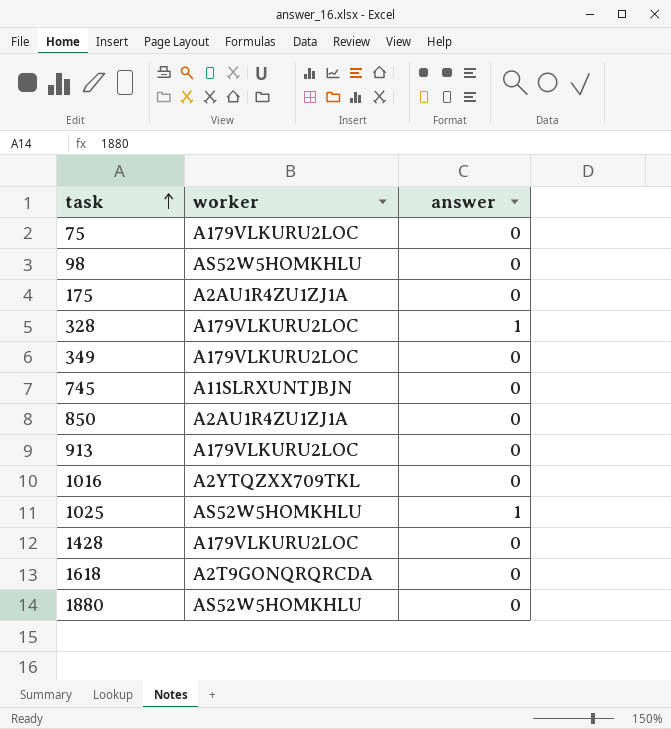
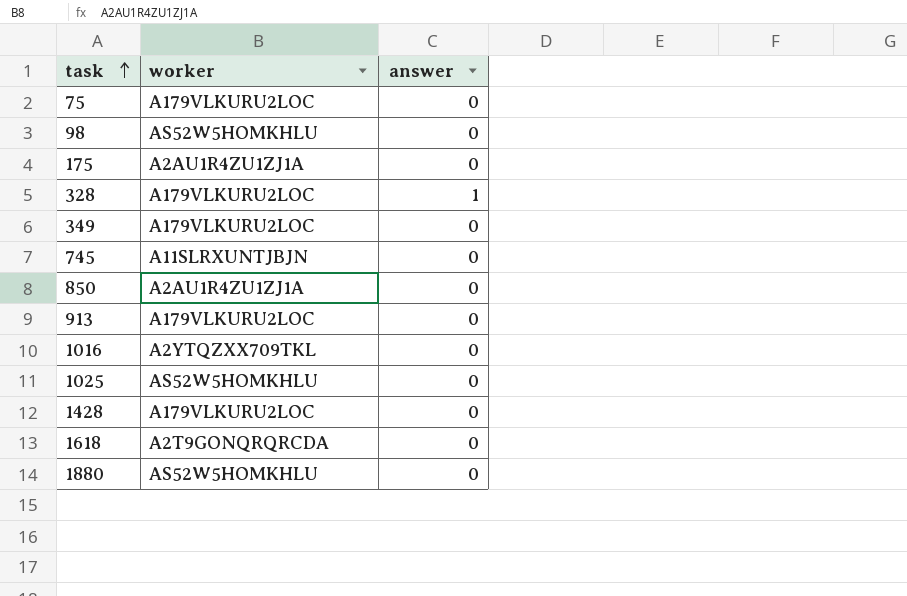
1025 | answer: 1 -> 0

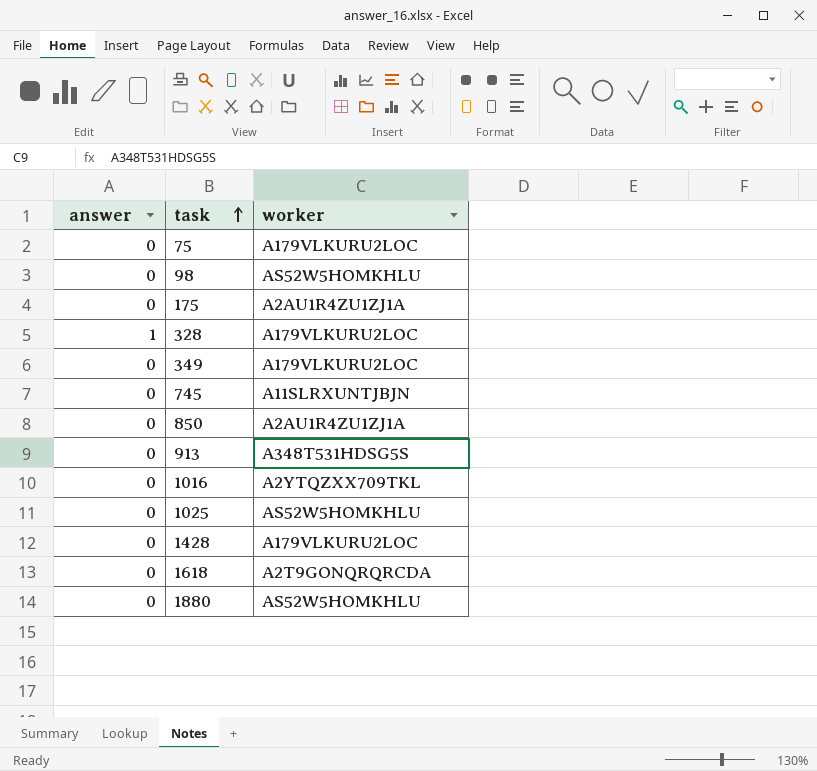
column answer | position: 3 -> 1
913 | worker: A179VLKURU2LOC -> A348T531HDSG5S

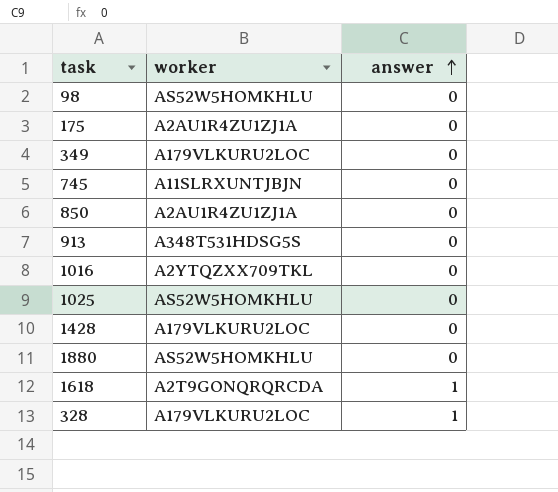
row order: task ascending -> answer ascending
column answer | position: 1 -> 3
row 75: 0 | A179VLKURU2LOC -> none
1618 | answer: 0 -> 1

